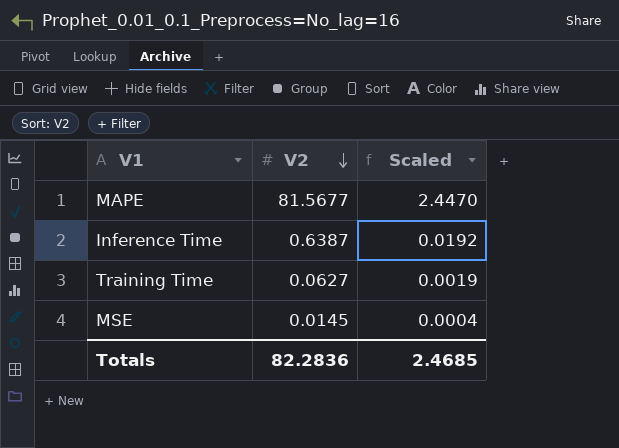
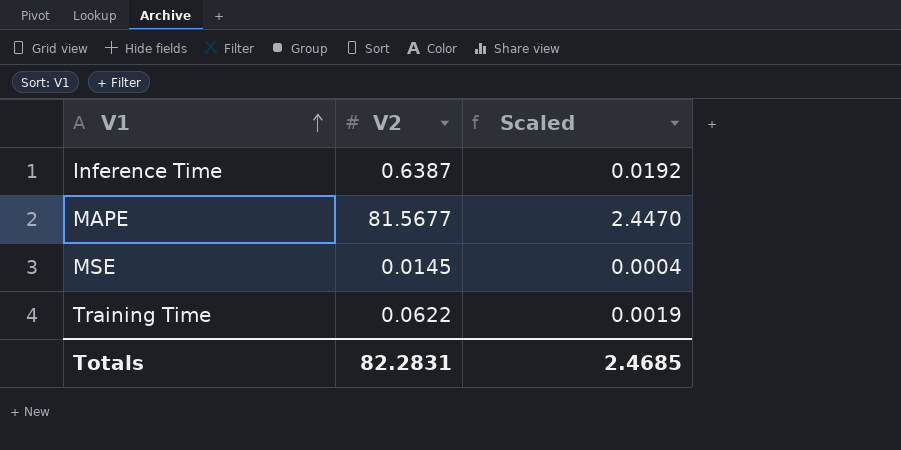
row order: V2 descending -> V1 ascending
Training Time | V2: 0.0627 -> 0.0622
Totals | V2: 82.2836 -> 82.2831

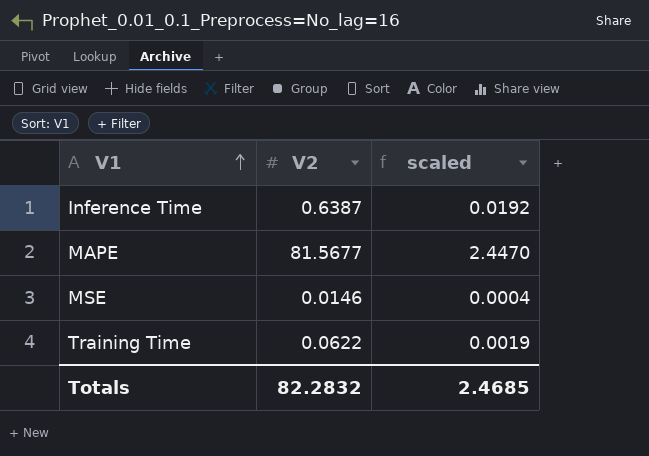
column name: Scaled -> scaled
MSE | V2: 0.0145 -> 0.0146
Totals | V2: 82.2831 -> 82.2832

